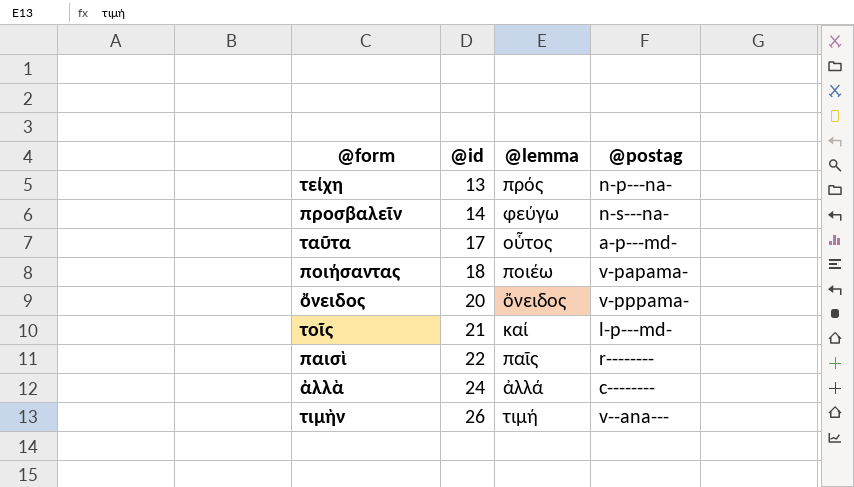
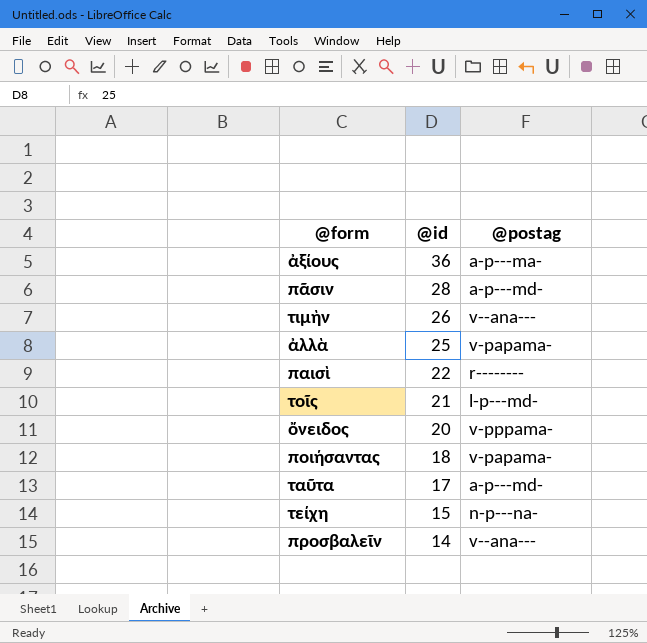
row order: @id ascending -> @id descending
column @lemma | position: 3 -> none
row ἀξίους: none -> 36 | a-p---ma-
row πᾶσιν: none -> 28 | a-p---md-
ἀλλὰ | @id: 24 -> 25
ἀλλὰ | @postag: c-------- -> v-papama-
τείχη | @id: 13 -> 15
προσβαλεῖν | @postag: n-s---na- -> v--ana---

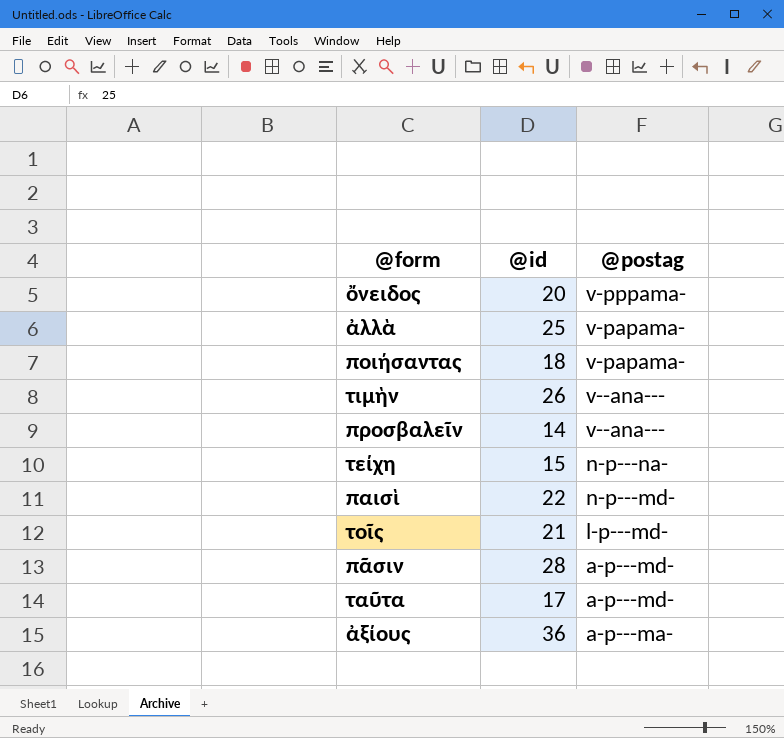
row order: @id descending -> @postag descending
παισὶ | @postag: r-------- -> n-p---md-

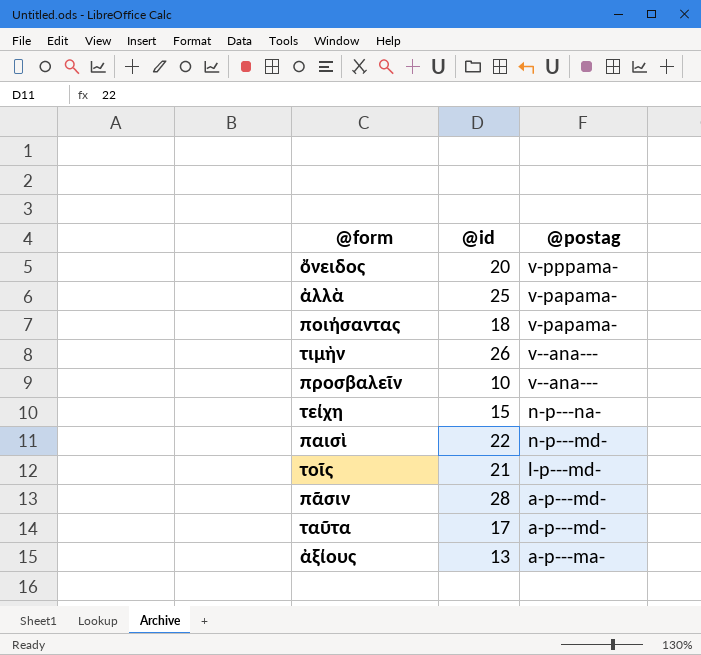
προσβαλεῖν | @id: 14 -> 10
ἀξίους | @id: 36 -> 13

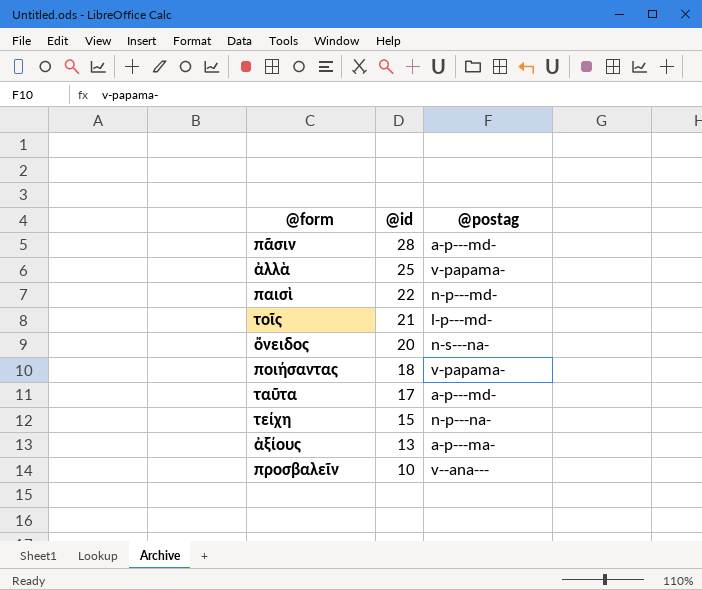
row order: @postag descending -> @id descending
row τιμὴν: 26 | v--ana--- -> none
ὄνειδος | @postag: v-pppama- -> n-s---na-

